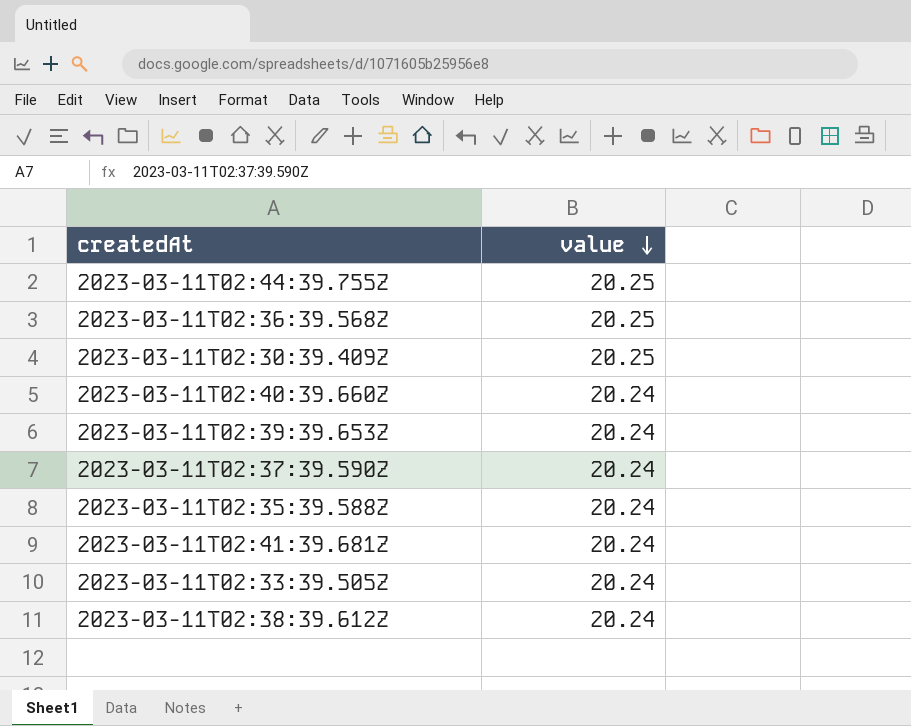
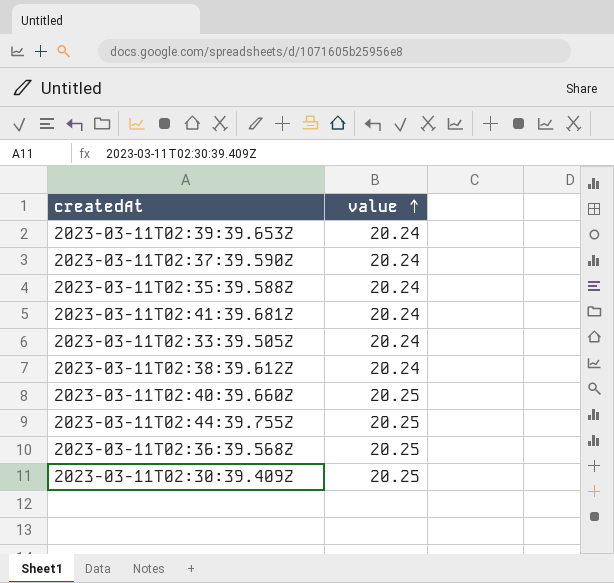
row order: value descending -> value ascending
2023-03-11T02:40:39.660Z | value: 20.24 -> 20.25

